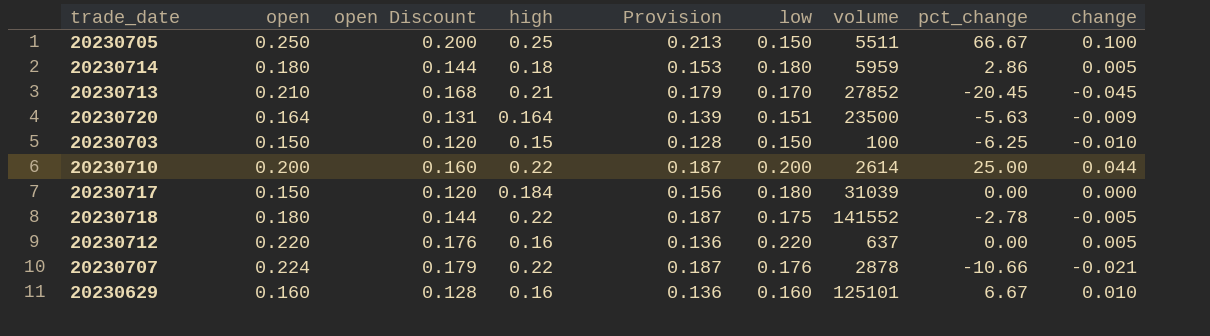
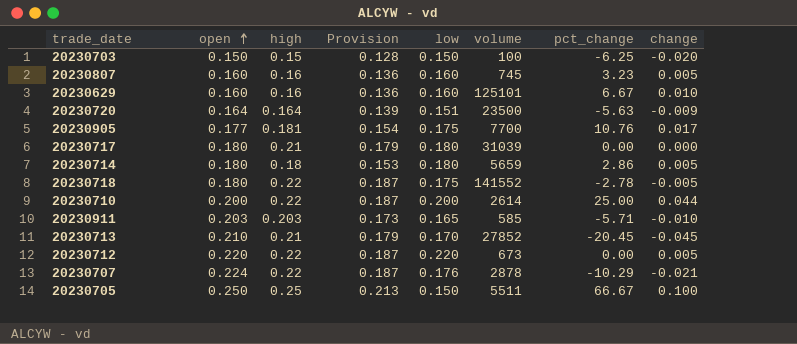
row order: none -> open ascending
column open Discount | formula: [open] * 0.8 -> none
20230703 | change: -0.010 -> -0.020
row 20230807: none -> 0.160 | 0.16 | 0.136 | 0.160 | 745 | 3.23 | 0.005
row 20230905: none -> 0.177 | 0.181 | 0.154 | 0.175 | 7700 | 10.76 | 0.017
20230717 | open: 0.150 -> 0.180
20230717 | high: 0.184 -> 0.21
20230717 | Provision: 0.156 -> 0.179
20230714 | volume: 5959 -> 5659
row 20230911: none -> 0.203 | 0.203 | 0.173 | 0.165 | 585 | -5.71 | -0.010
20230712 | high: 0.16 -> 0.22
20230712 | Provision: 0.136 -> 0.187
20230712 | volume: 637 -> 673
20230707 | pct_change: -10.66 -> -10.29

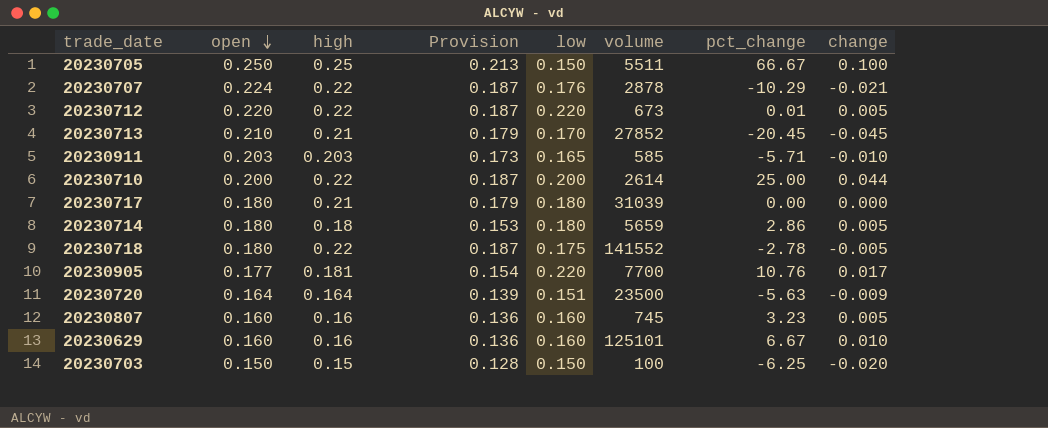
row order: open ascending -> open descending
20230712 | pct_change: 0.00 -> 0.01
20230905 | low: 0.175 -> 0.220

